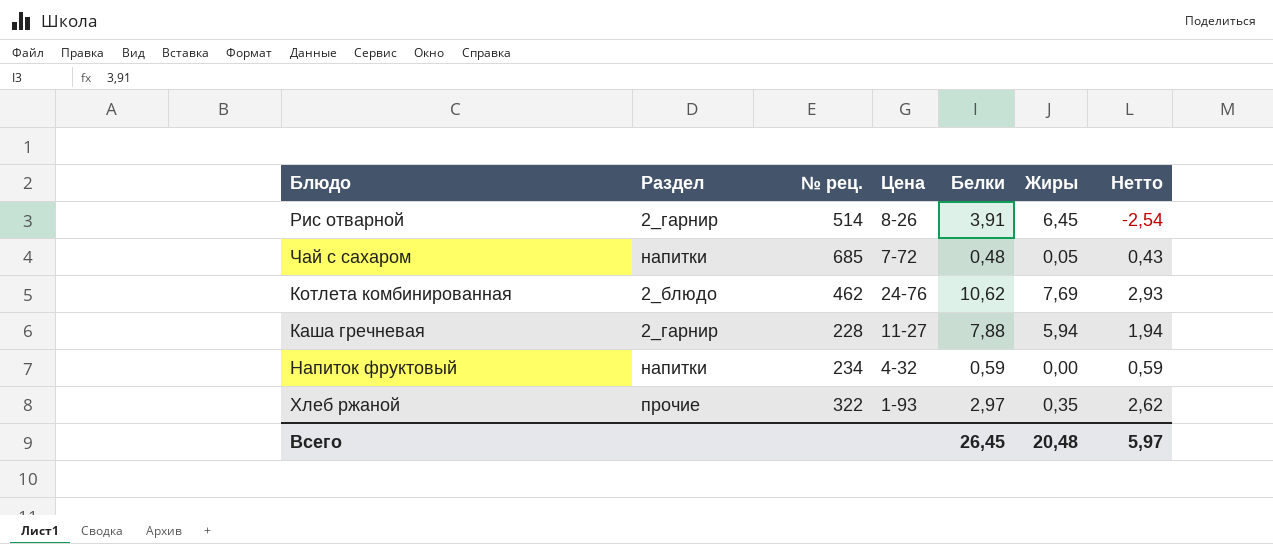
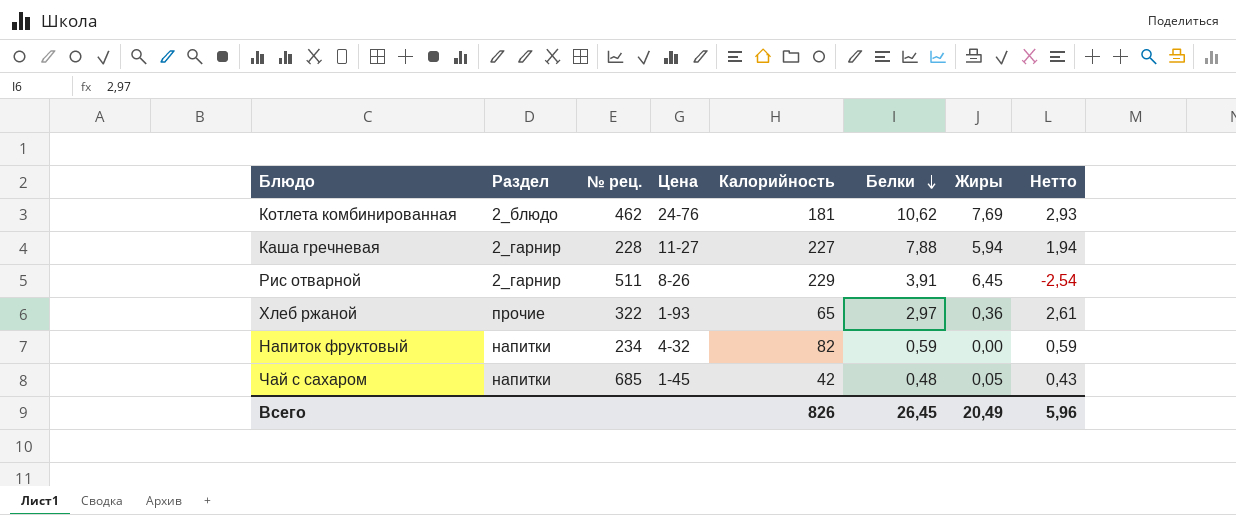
row order: none -> Белки descending
column Калорийность | position: none -> 5
Рис отварной | № рец.: 514 -> 511
Хлеб ржаной | Жиры: 0,35 -> 0,36
Хлеб ржаной | Нетто: 2,62 -> 2,61
Чай с сахаром | Цена: 7-72 -> 1-45
Всего | Жиры: 20,48 -> 20,49
Всего | Нетто: 5,97 -> 5,96

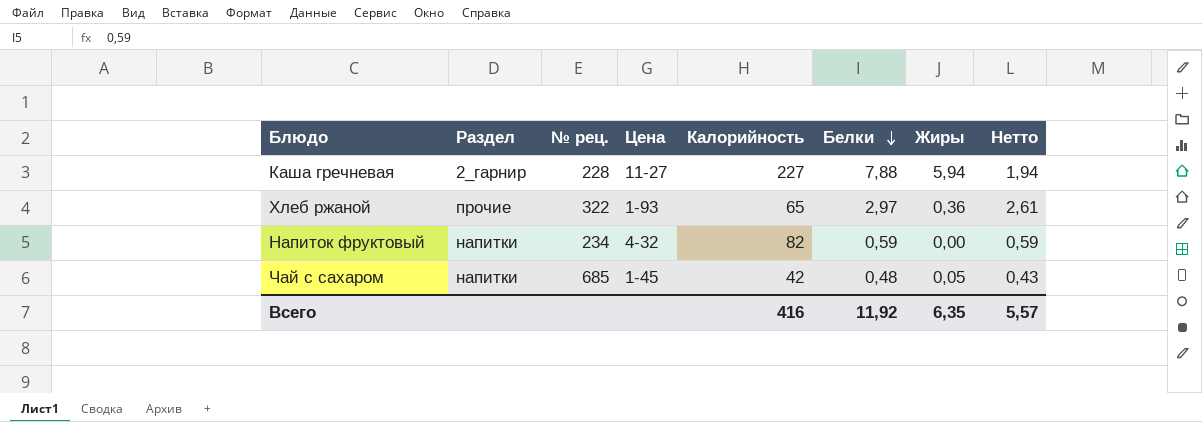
row Котлета комбинированная: 2_блюдо | 462 | 24-76 | 181 | 10,62 | 7,69 | 2,93 -> none
row Рис отварной: 2_гарнир | 511 | 8-26 | 229 | 3,91 | 6,45 | -2,54 -> none
Всего | Калорийность: 826 -> 416
Всего | Белки: 26,45 -> 11,92
Всего | Жиры: 20,49 -> 6,35
Всего | Нетто: 5,96 -> 5,57

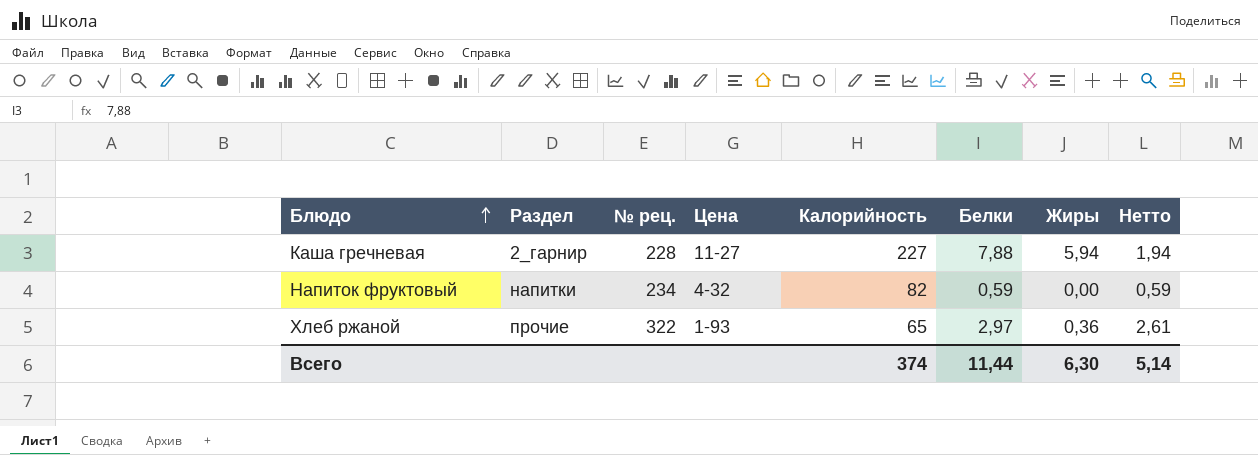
row order: Белки descending -> Блюдо ascending
row Чай с сахаром: напитки | 685 | 1-45 | 42 | 0,48 | 0,05 | 0,43 -> none
Всего | Калорийность: 416 -> 374
Всего | Белки: 11,92 -> 11,44
Всего | Жиры: 6,35 -> 6,30
Всего | Нетто: 5,57 -> 5,14

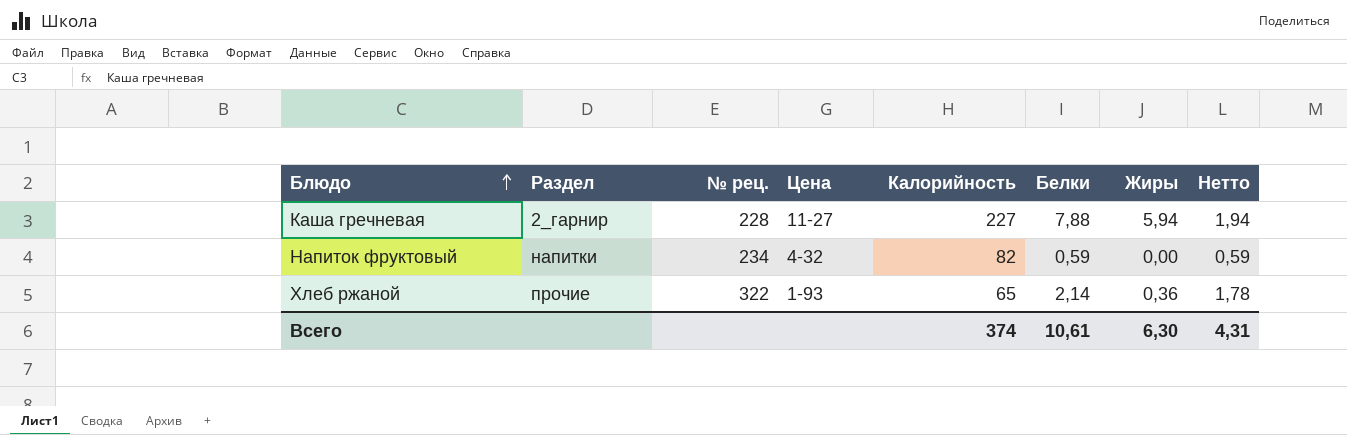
Хлеб ржаной | Белки: 2,97 -> 2,14
Хлеб ржаной | Нетто: 2,61 -> 1,78
Всего | Белки: 11,44 -> 10,61
Всего | Нетто: 5,14 -> 4,31

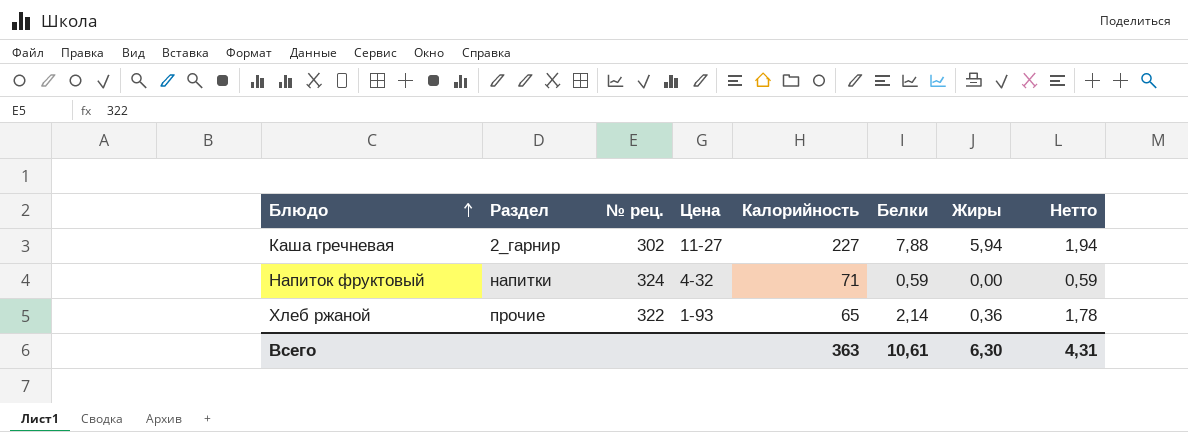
Каша гречневая | № рец.: 228 -> 302
Напиток фруктовый | № рец.: 234 -> 324
Напиток фруктовый | Калорийность: 82 -> 71
Всего | Калорийность: 374 -> 363

